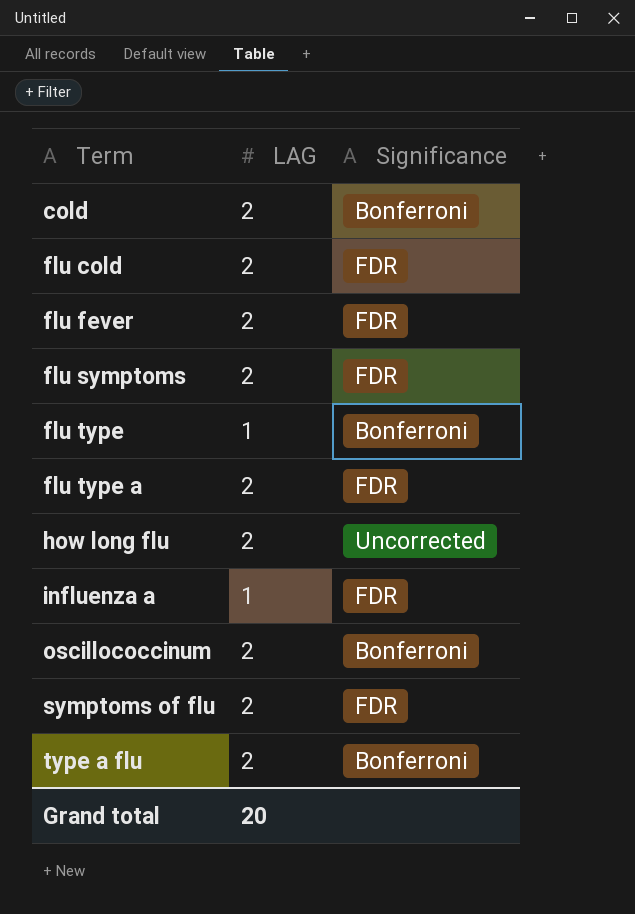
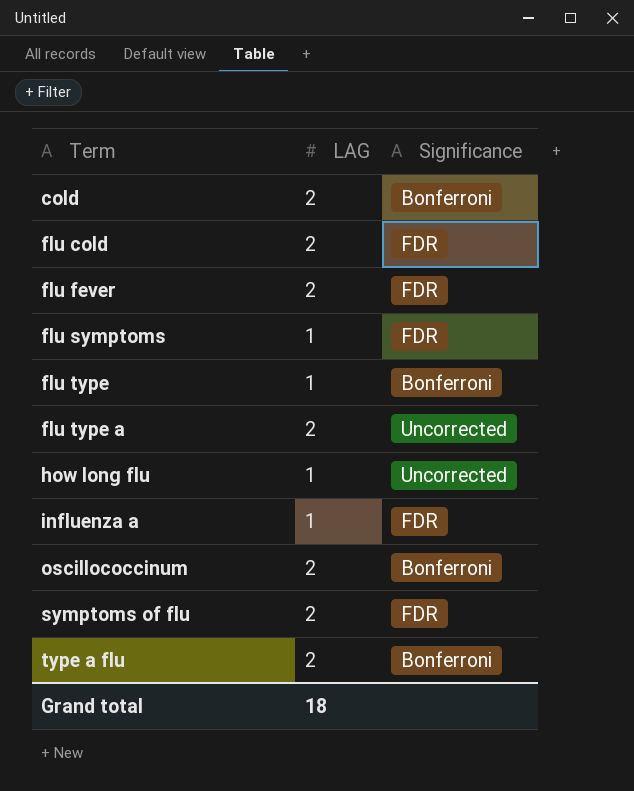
flu symptoms | LAG: 2 -> 1
flu type a | Significance: FDR -> Uncorrected
how long flu | LAG: 2 -> 1
Grand total | LAG: 20 -> 18

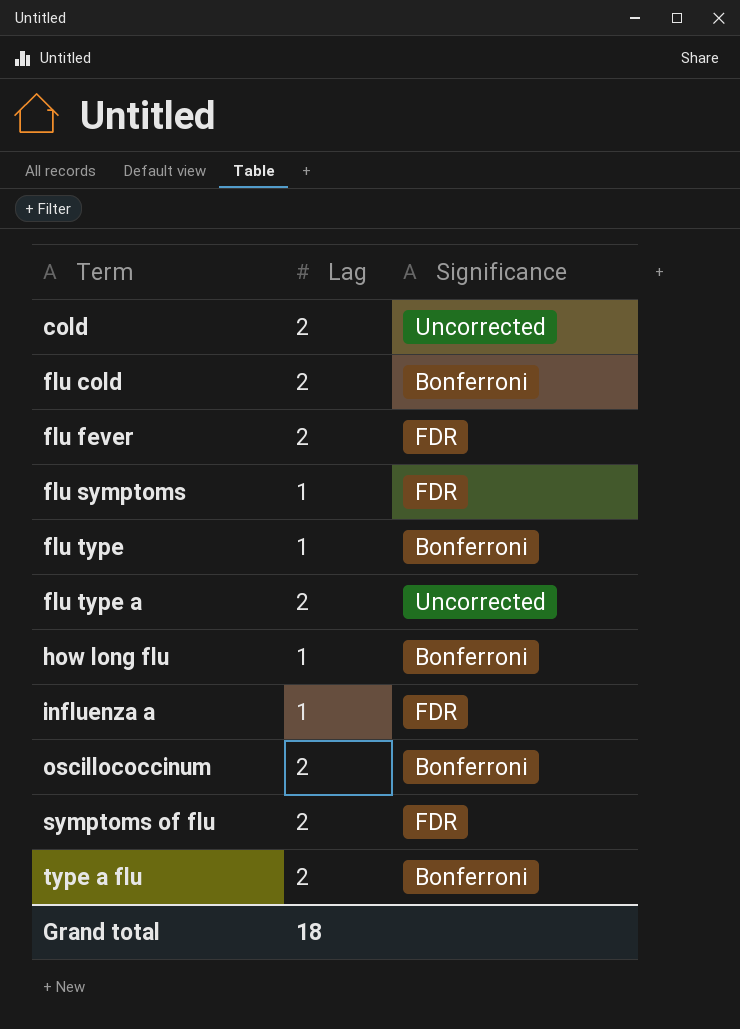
column name: LAG -> Lag
cold | Significance: Bonferroni -> Uncorrected
flu cold | Significance: FDR -> Bonferroni
how long flu | Significance: Uncorrected -> Bonferroni

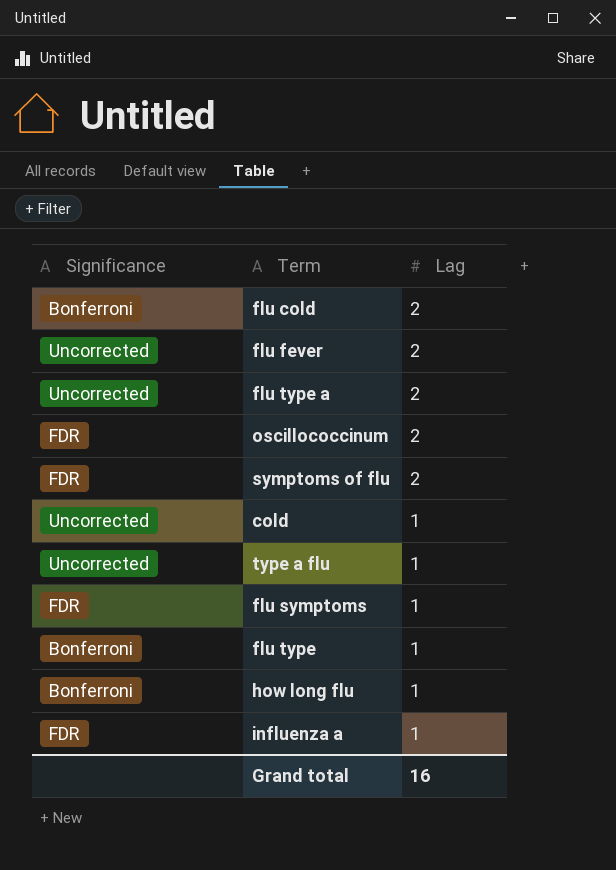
row order: Term ascending -> Lag descending
column Significance | position: 3 -> 1
flu fever | Significance: FDR -> Uncorrected
oscillococcinum | Significance: Bonferroni -> FDR
cold | Lag: 2 -> 1
type a flu | Significance: Bonferroni -> Uncorrected
type a flu | Lag: 2 -> 1
Grand total | Lag: 18 -> 16

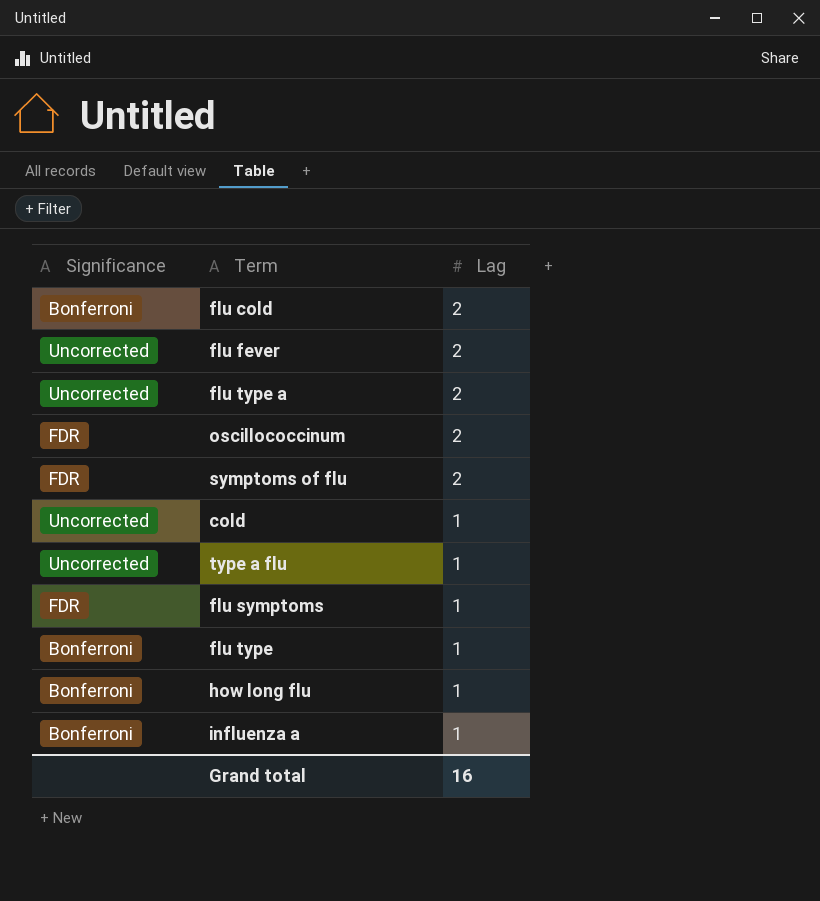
influenza a | Significance: FDR -> Bonferroni

